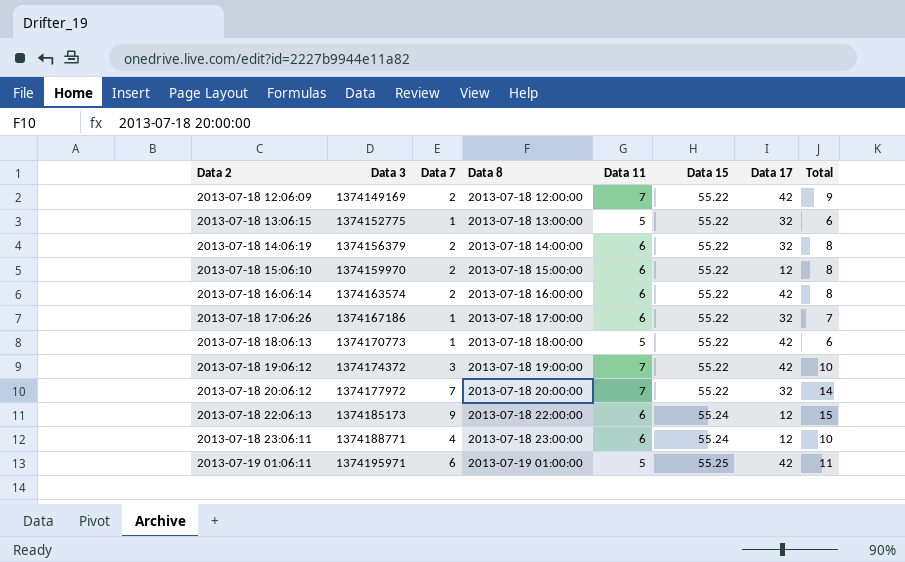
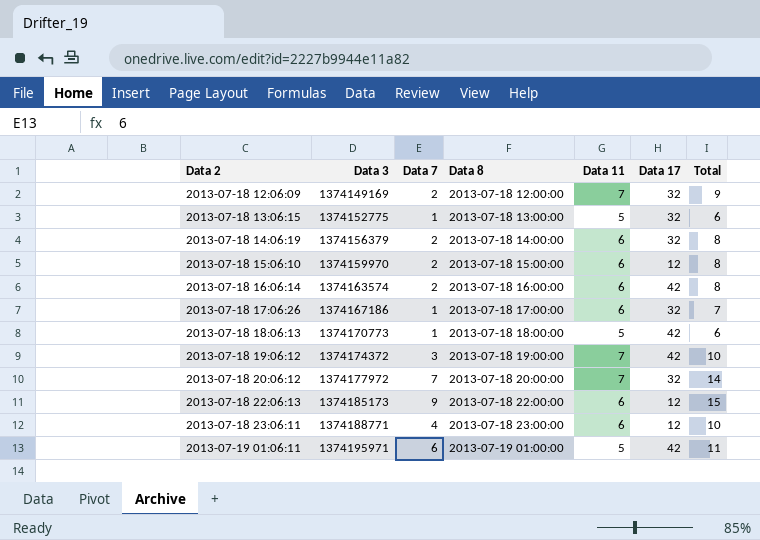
column Data 15 | position: 6 -> none
2013-07-18 12:06:09 | Data 17: 42 -> 32

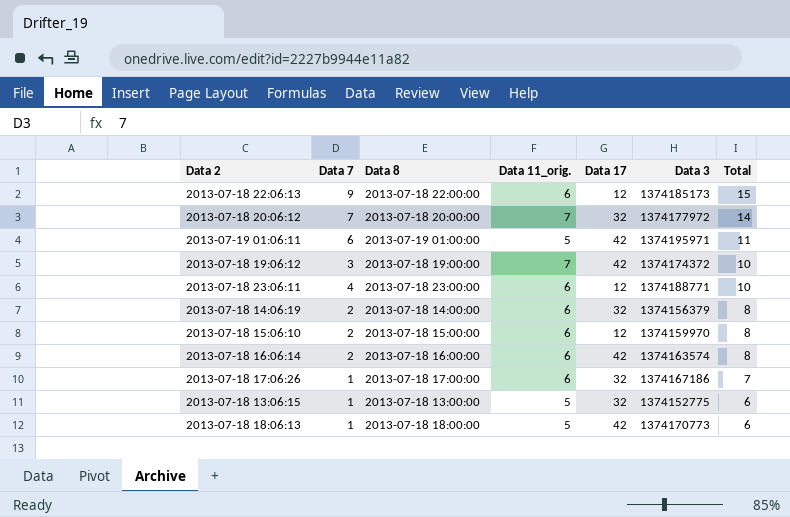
row order: Data 2 ascending -> Total descending
column name: Data 11 -> Data 11_orig.
column Data 3 | position: 2 -> 6
row 2013-07-18 12:06:09: 1374149169 | 2 | 2013-07-18 12:00:00 | 7 | 32 | 9 -> none

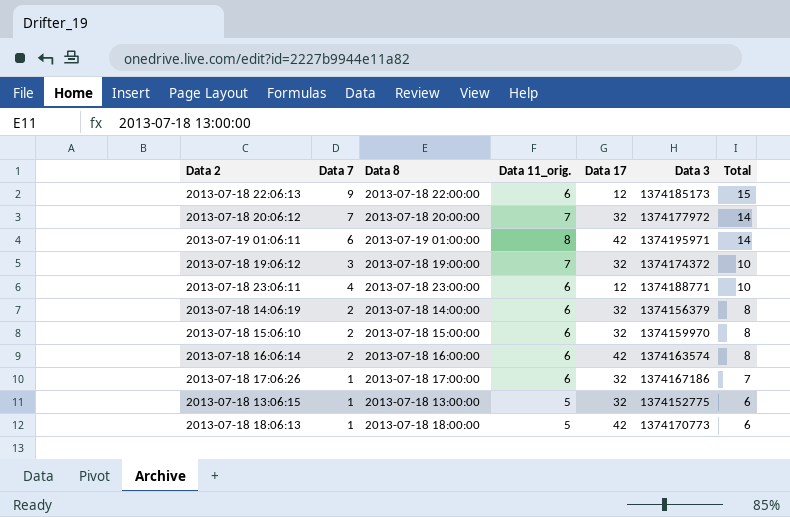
2013-07-19 01:06:11 | Data 11_orig.: 5 -> 8
2013-07-19 01:06:11 | Total: 11 -> 14
2013-07-18 19:06:12 | Data 17: 42 -> 32
2013-07-18 15:06:10 | Data 17: 12 -> 32

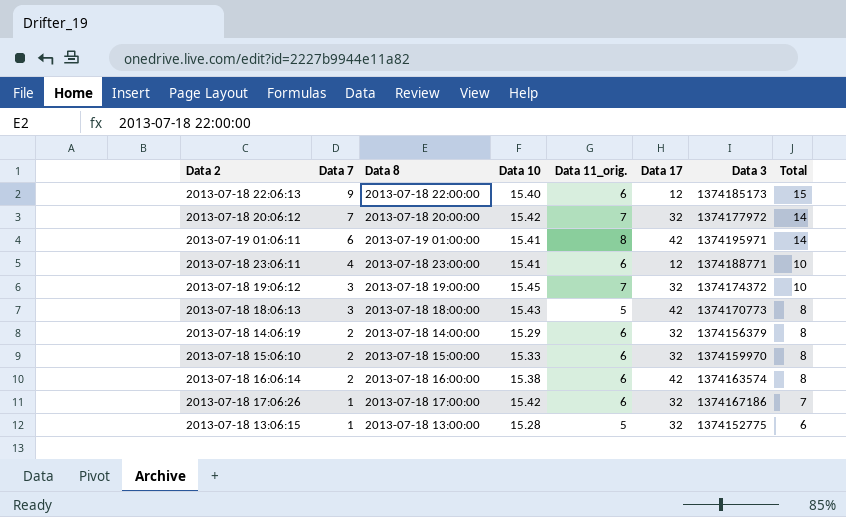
row order: Total descending -> Data 7 descending
column Data 10 | position: none -> 4
2013-07-18 18:06:13 | Data 7: 1 -> 3
2013-07-18 18:06:13 | Total: 6 -> 8

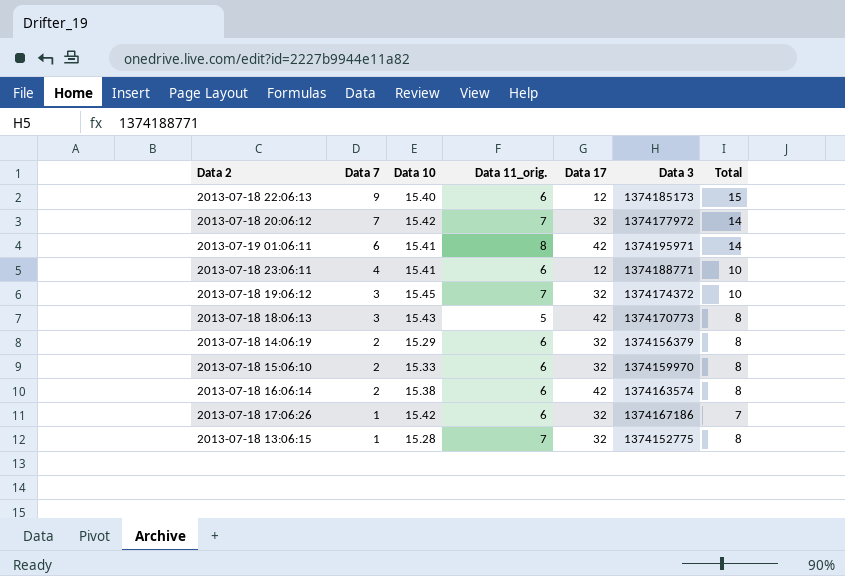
column Data 8 | position: 3 -> none
2013-07-18 13:06:15 | Data 11_orig.: 5 -> 7
2013-07-18 13:06:15 | Total: 6 -> 8

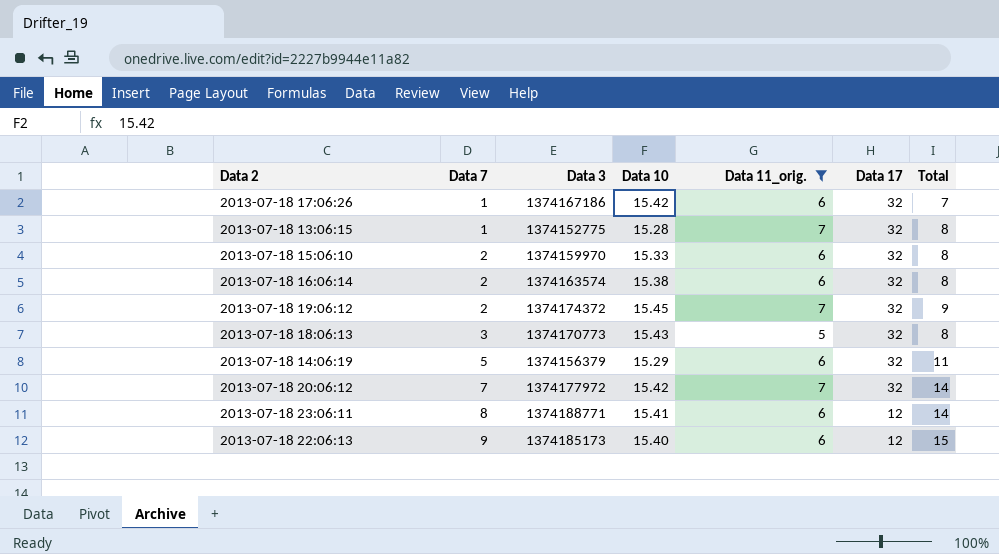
filter: none -> Data 11_orig. != 8
row order: Data 7 descending -> Data 7 ascending
column Data 3 | position: 6 -> 3
2013-07-18 16:06:14 | Data 17: 42 -> 32
2013-07-18 19:06:12 | Data 7: 3 -> 2
2013-07-18 19:06:12 | Total: 10 -> 9
2013-07-18 18:06:13 | Data 17: 42 -> 32
2013-07-18 14:06:19 | Data 7: 2 -> 5
2013-07-18 14:06:19 | Total: 8 -> 11
2013-07-18 23:06:11 | Data 7: 4 -> 8
2013-07-18 23:06:11 | Total: 10 -> 14

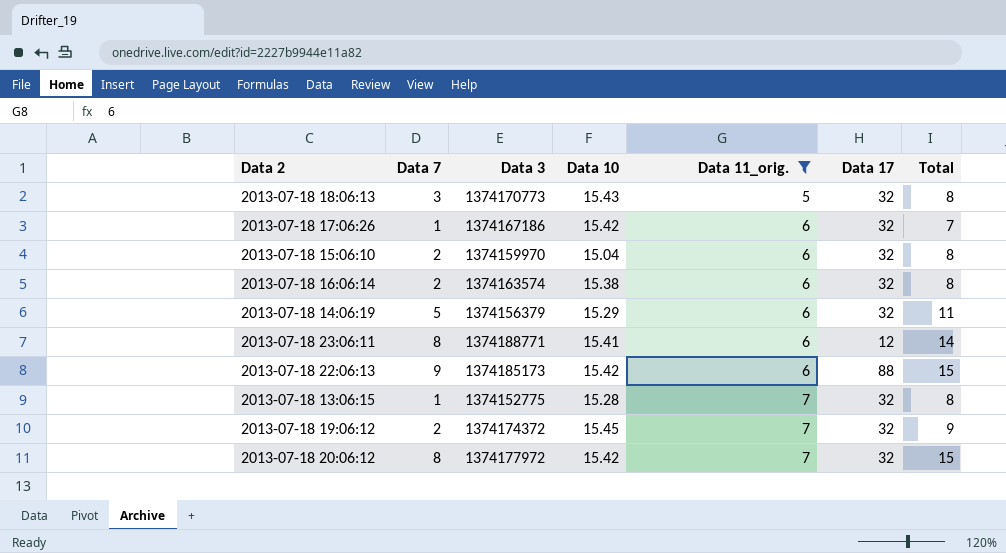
row order: Data 7 ascending -> Data 11_orig. ascending
2013-07-18 15:06:10 | Data 10: 15.33 -> 15.04
2013-07-18 22:06:13 | Data 10: 15.40 -> 15.42
2013-07-18 22:06:13 | Data 17: 12 -> 88
2013-07-18 20:06:12 | Data 7: 7 -> 8
2013-07-18 20:06:12 | Total: 14 -> 15

